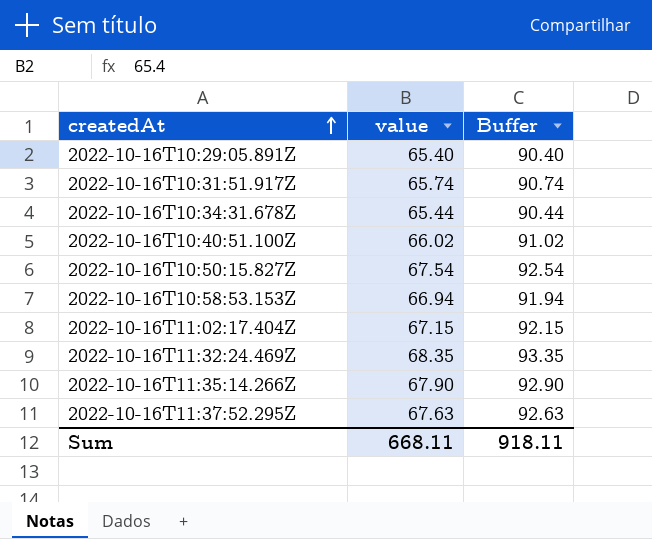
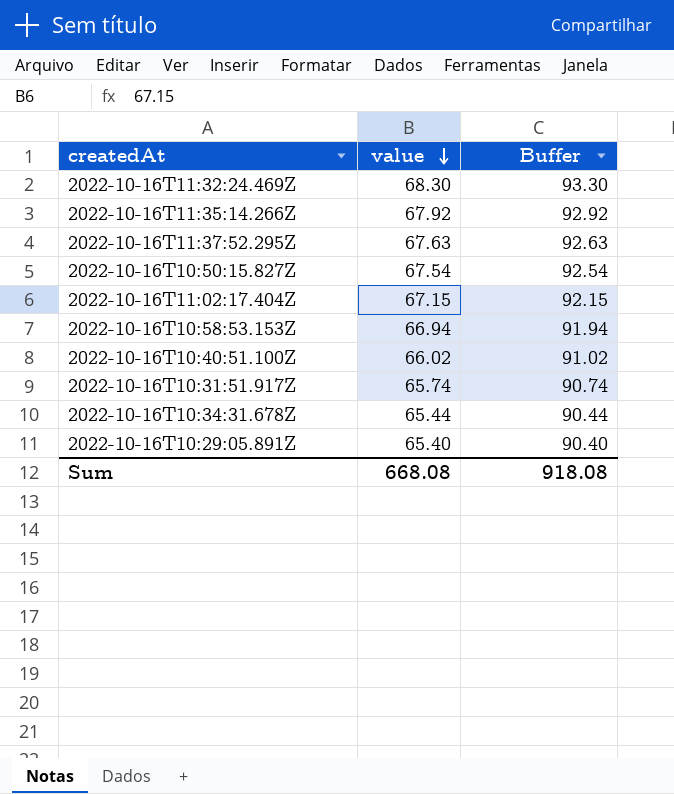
row order: createdAt ascending -> value descending
2022-10-16T11:32:24.469Z | value: 68.35 -> 68.30
2022-10-16T11:32:24.469Z | Buffer: 93.35 -> 93.30
2022-10-16T11:35:14.266Z | value: 67.90 -> 67.92
2022-10-16T11:35:14.266Z | Buffer: 92.90 -> 92.92
Sum | value: 668.11 -> 668.08
Sum | Buffer: 918.11 -> 918.08

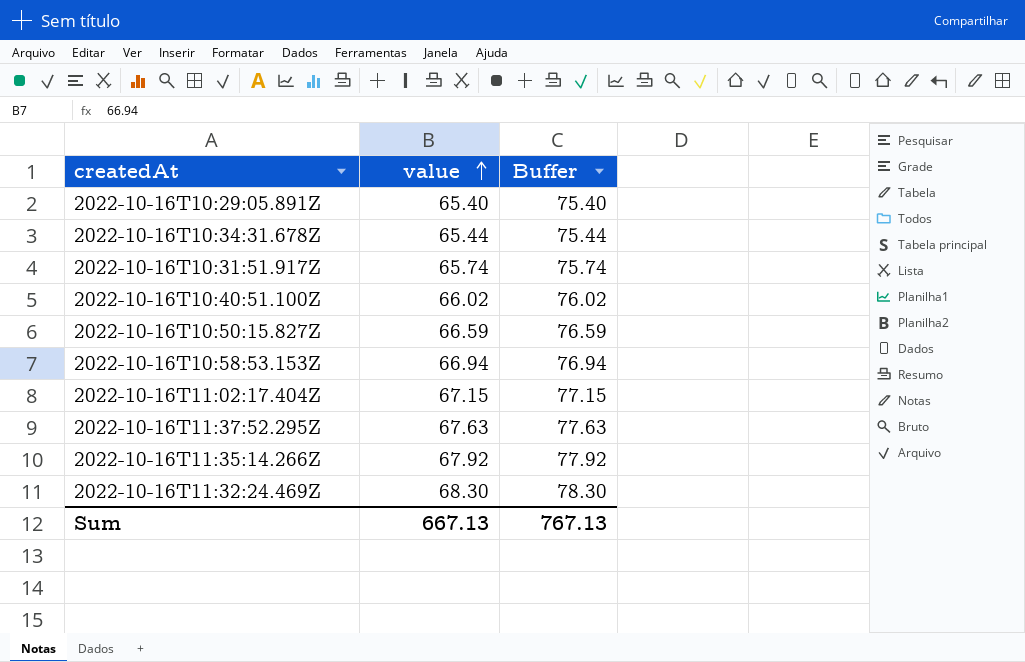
row order: value descending -> value ascending
column Buffer | formula: [value] + 25 -> [value] + 10
2022-10-16T10:50:15.827Z | value: 67.54 -> 66.59
Sum | value: 668.08 -> 667.13
Sum | Buffer: 918.08 -> 767.13

